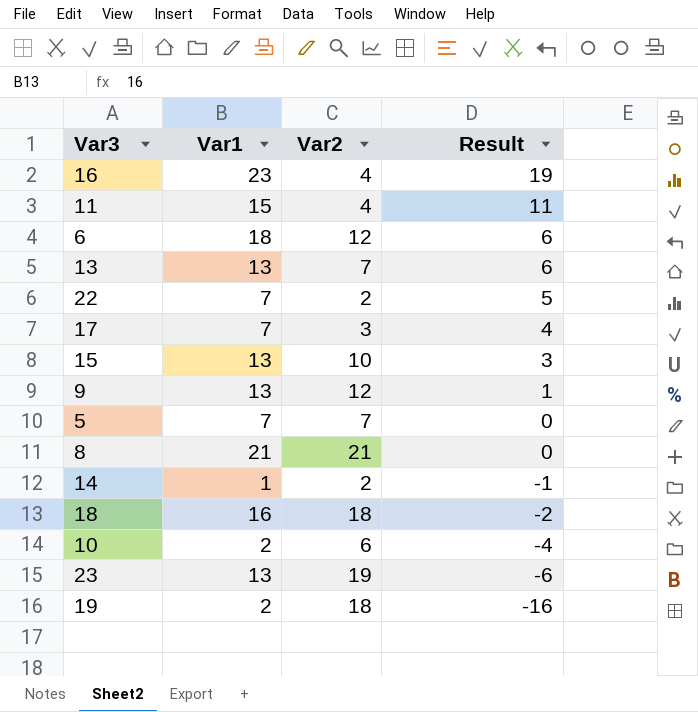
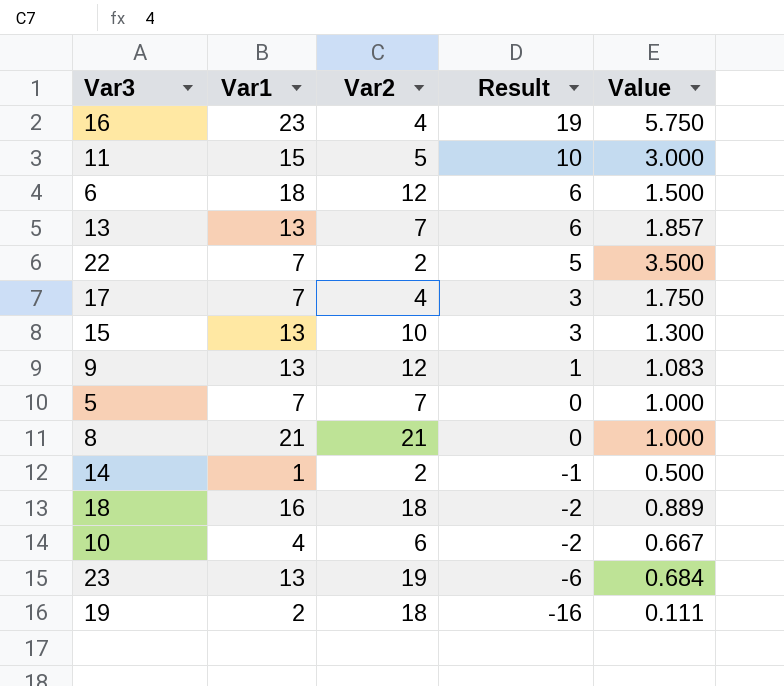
column Value | formula: none -> [Var1] / [Var2]
11 | Var2: 4 -> 5
11 | Result: 11 -> 10
17 | Var2: 3 -> 4
17 | Result: 4 -> 3
10 | Var1: 2 -> 4
10 | Result: -4 -> -2

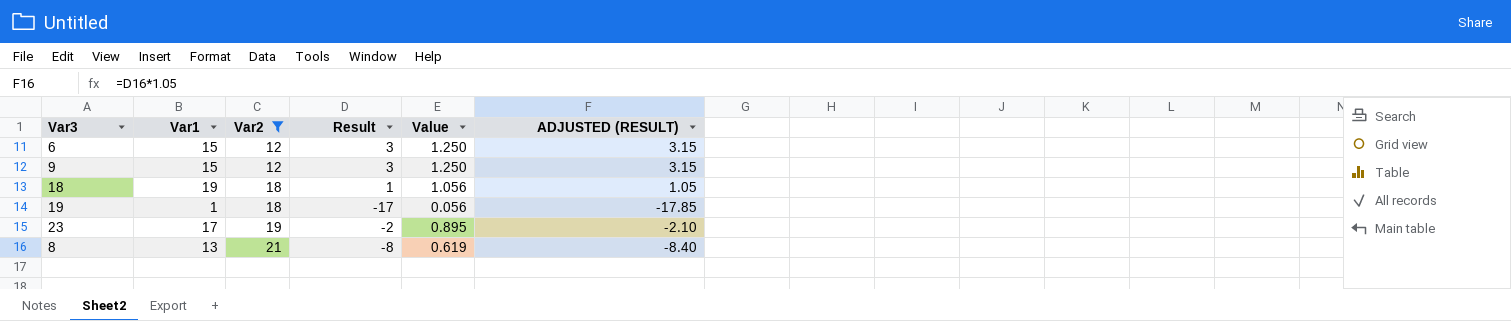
filter: none -> Var2 >= 12
row order: Result descending -> Var2 ascending
column ADJUSTED (RESULT) | formula: none -> [Result] * 1.05
6 | Var1: 18 -> 15
6 | Result: 6 -> 3
6 | Value: 1.500 -> 1.250
9 | Var1: 13 -> 15
9 | Result: 1 -> 3
9 | Value: 1.083 -> 1.250
18 | Var1: 16 -> 19
18 | Result: -2 -> 1
18 | Value: 0.889 -> 1.056
19 | Var1: 2 -> 1
19 | Result: -16 -> -17
19 | Value: 0.111 -> 0.056
23 | Var1: 13 -> 17
23 | Result: -6 -> -2
23 | Value: 0.684 -> 0.895
8 | Var1: 21 -> 13
8 | Result: 0 -> -8
8 | Value: 1.000 -> 0.619

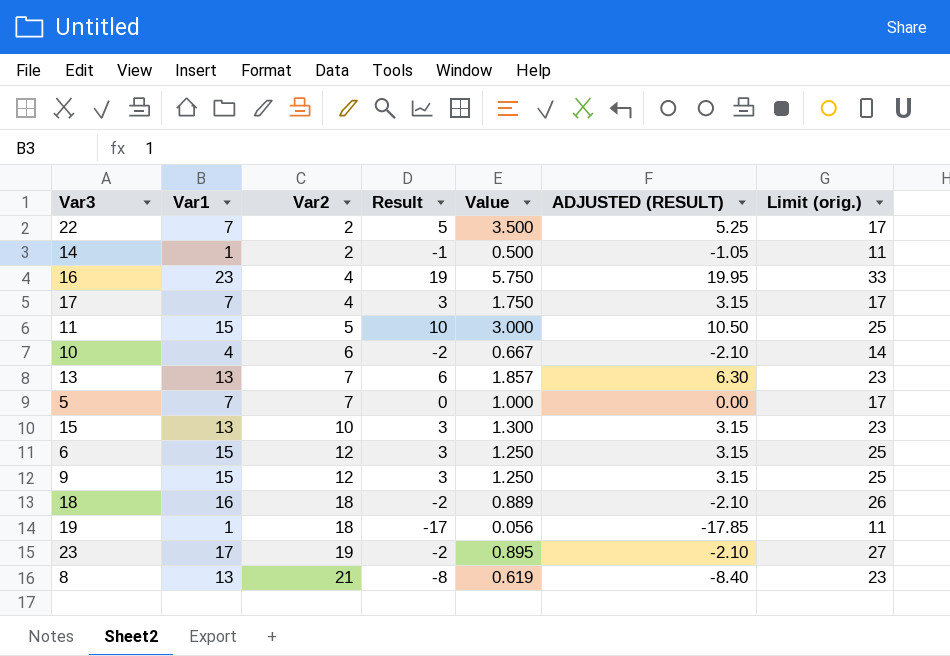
filter: Var2 >= 12 -> none
column Limit (orig.) | formula: none -> [Var1] + 10
18 | Var1: 19 -> 16
18 | Result: 1 -> -2
18 | Value: 1.056 -> 0.889
18 | ADJUSTED (RESULT): 1.05 -> -2.10

